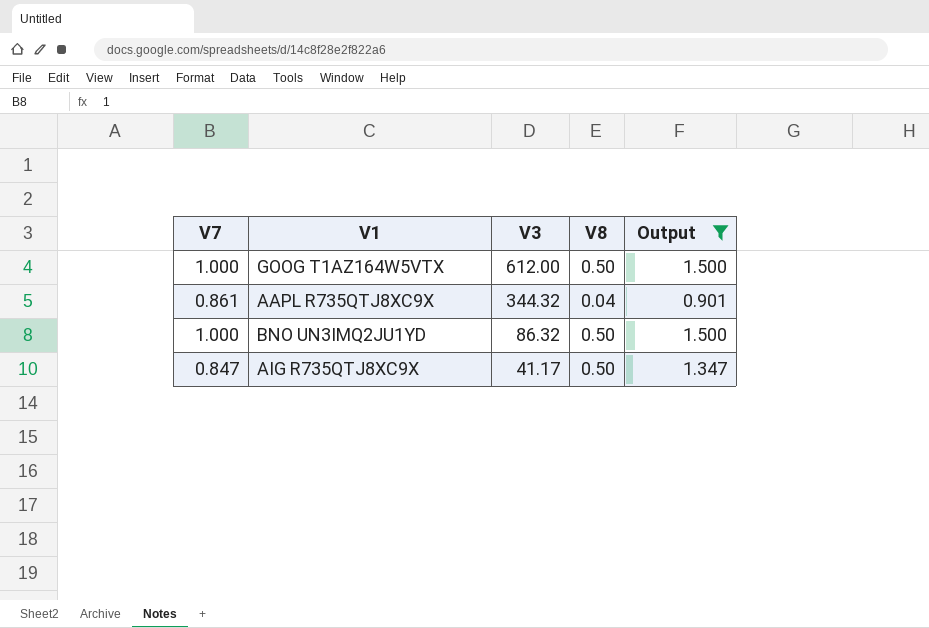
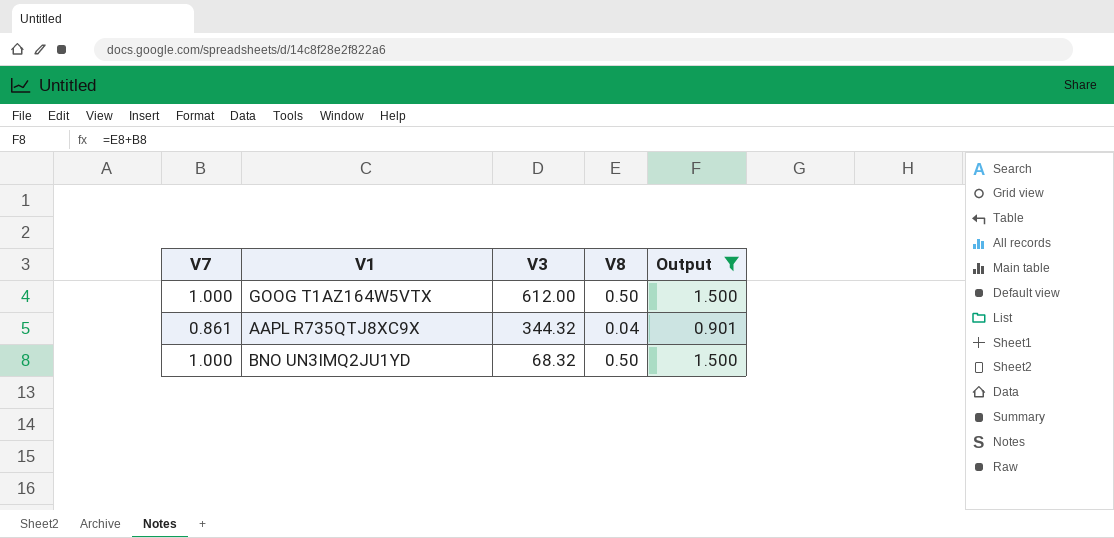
row AIG R735QTJ8XC9X: 0.847 | 41.17 | 0.50 | 1.347 -> none
BNO UN3IMQ2JU1YD | V3: 86.32 -> 68.32

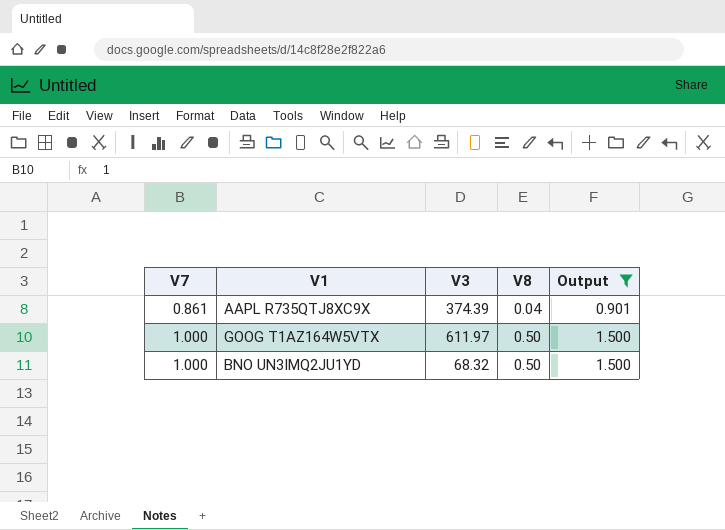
row order: V3 descending -> V7 ascending
AAPL R735QTJ8XC9X | V3: 344.32 -> 374.39
GOOG T1AZ164W5VTX | V3: 612.00 -> 611.97

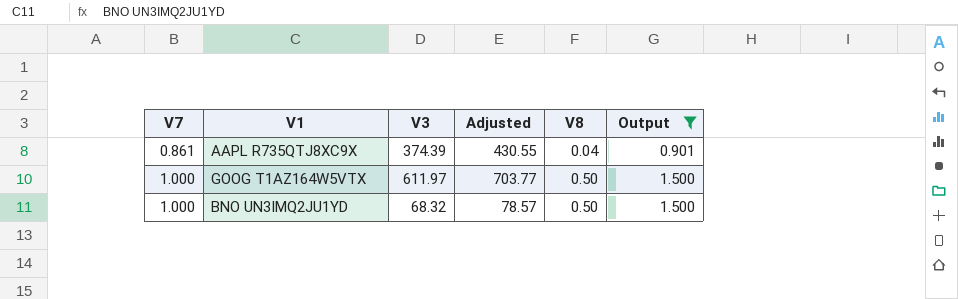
column Adjusted | formula: none -> [V3] * 1.15

